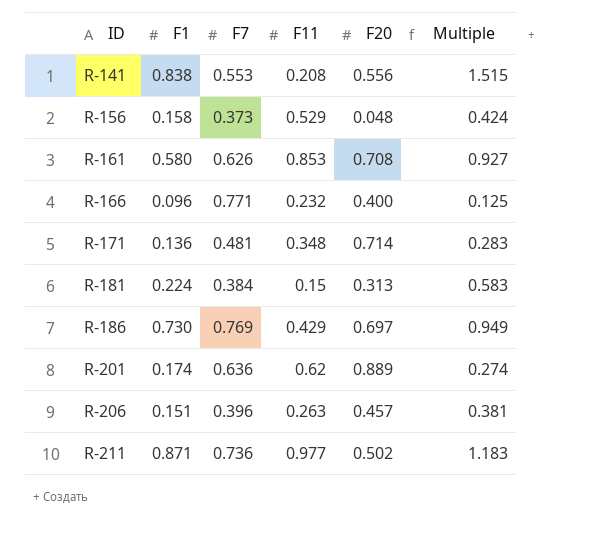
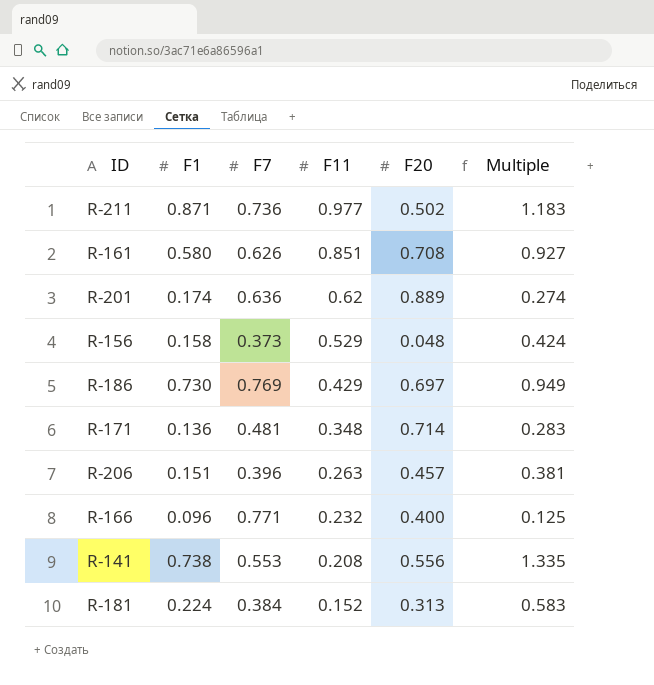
row order: ID ascending -> F11 descending
R-161 | F11: 0.853 -> 0.851
R-141 | F1: 0.838 -> 0.738
R-141 | Multiple: 1.515 -> 1.335
R-181 | F11: 0.15 -> 0.152

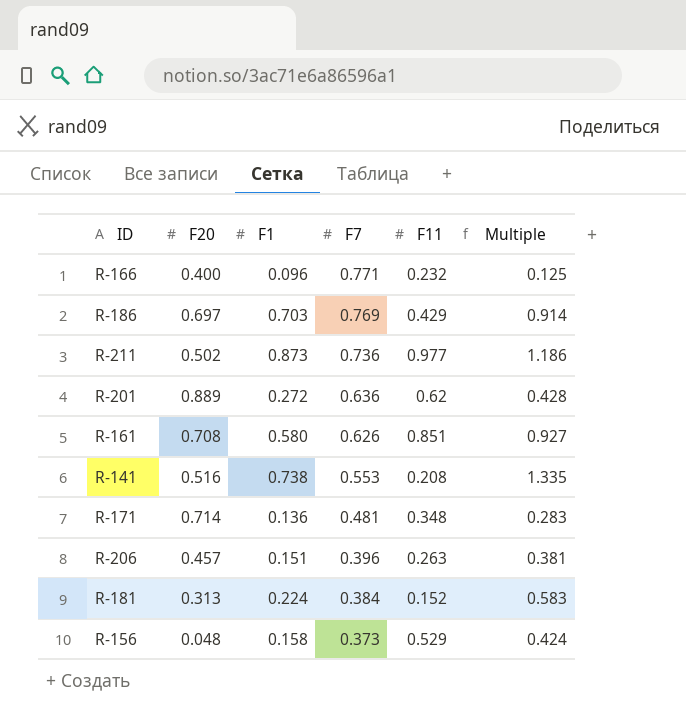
row order: F11 descending -> F7 descending
column F20 | position: 5 -> 2
R-186 | F1: 0.730 -> 0.703
R-186 | Multiple: 0.949 -> 0.914
R-211 | F1: 0.871 -> 0.873
R-211 | Multiple: 1.183 -> 1.186
R-201 | F1: 0.174 -> 0.272
R-201 | Multiple: 0.274 -> 0.428
R-141 | F20: 0.556 -> 0.516

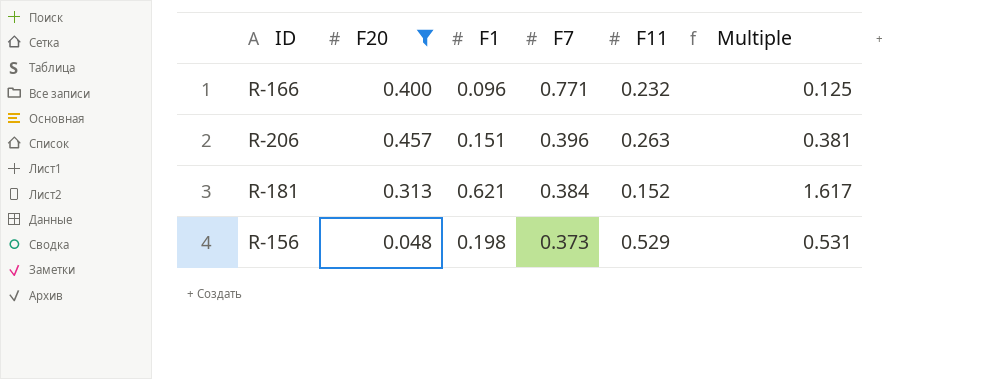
filter: none -> F20 <= 0.457
R-181 | F1: 0.224 -> 0.621
R-181 | Multiple: 0.583 -> 1.617
R-156 | F1: 0.158 -> 0.198
R-156 | Multiple: 0.424 -> 0.531

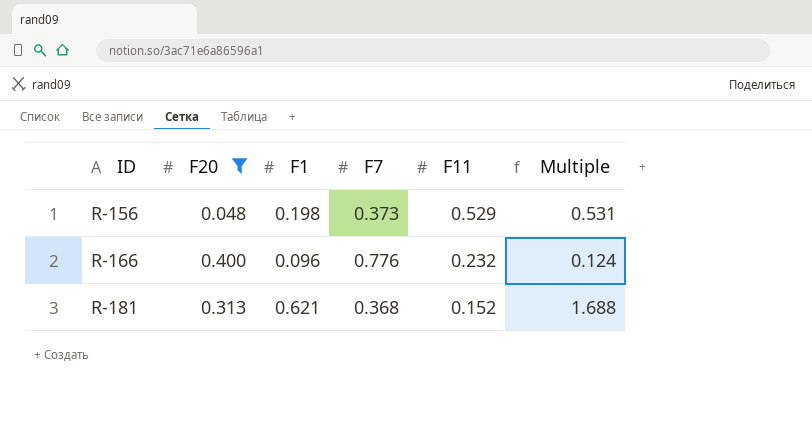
row order: F7 descending -> ID ascending
row R-206: 0.457 | 0.151 | 0.396 | 0.263 | 0.381 -> none
R-166 | F7: 0.771 -> 0.776
R-166 | Multiple: 0.125 -> 0.124
R-181 | F7: 0.384 -> 0.368
R-181 | Multiple: 1.617 -> 1.688

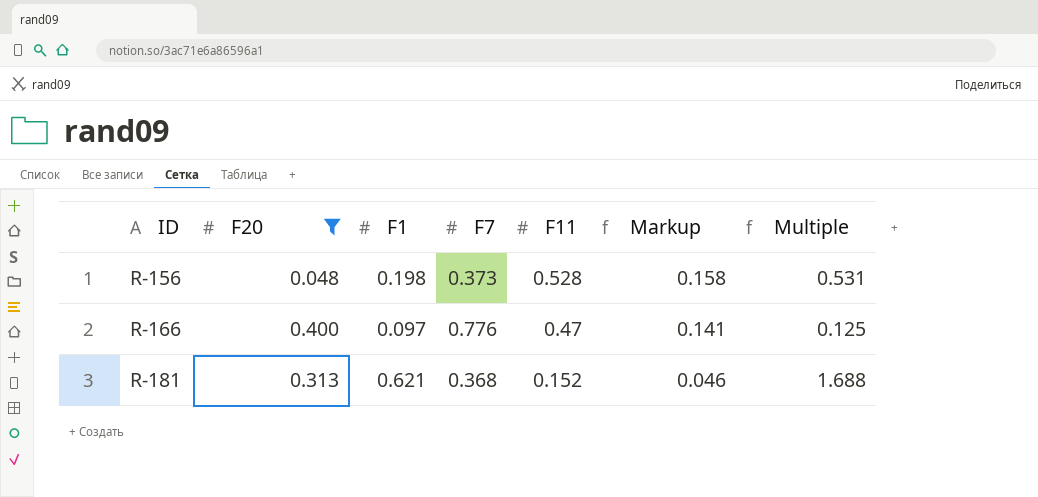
column Markup | formula: none -> [F11] * 0.3
R-156 | F11: 0.529 -> 0.528
R-166 | F1: 0.096 -> 0.097
R-166 | F11: 0.232 -> 0.47
R-166 | Multiple: 0.124 -> 0.125

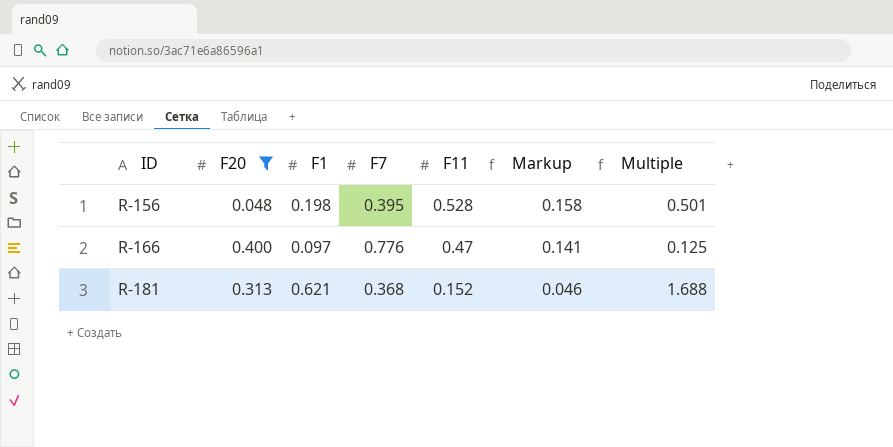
R-156 | F7: 0.373 -> 0.395
R-156 | Multiple: 0.531 -> 0.501

